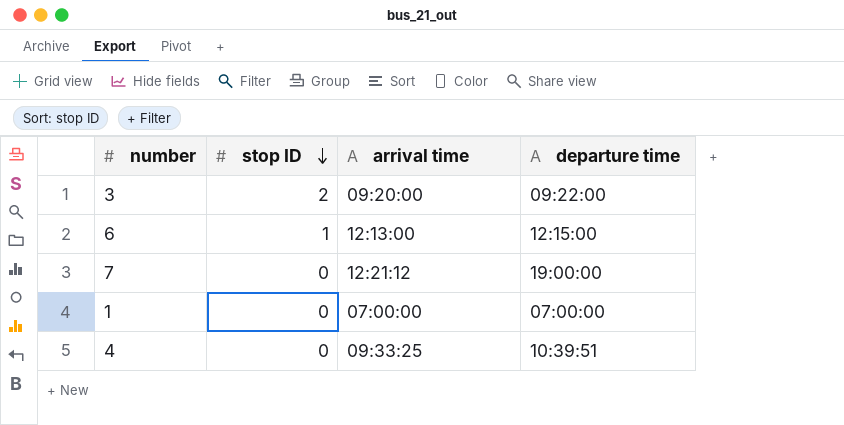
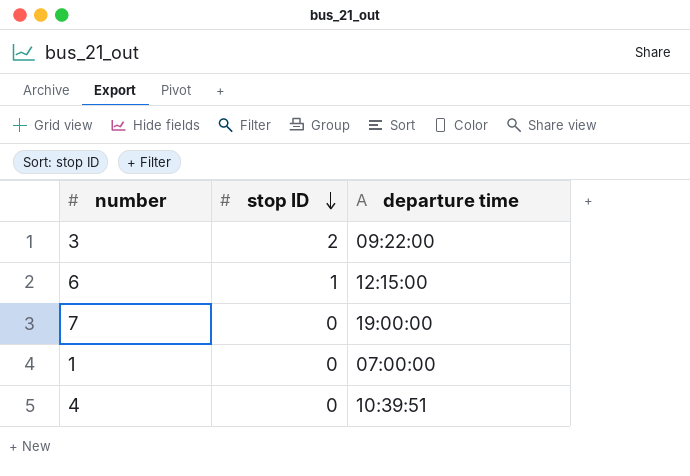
column arrival time | position: 3 -> none

